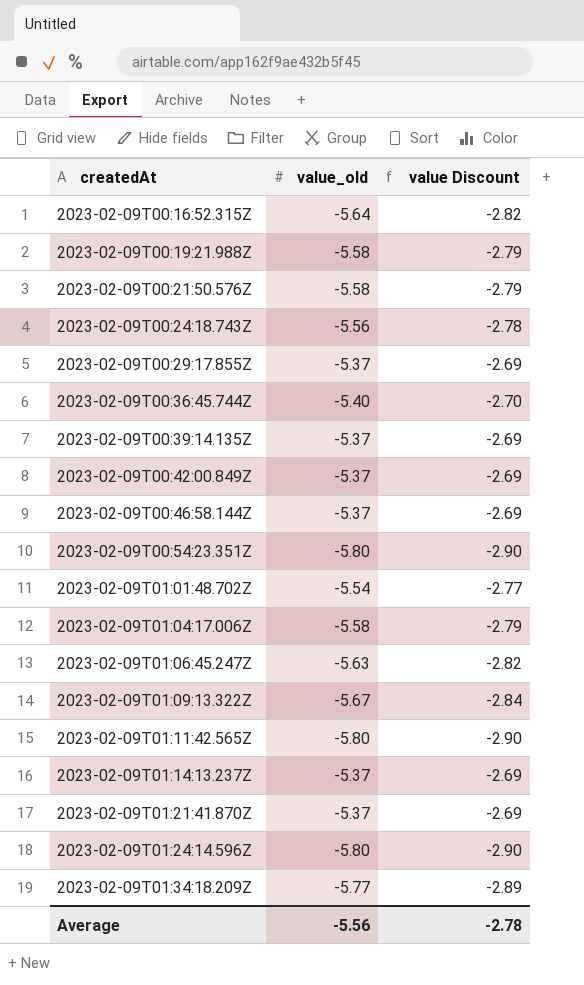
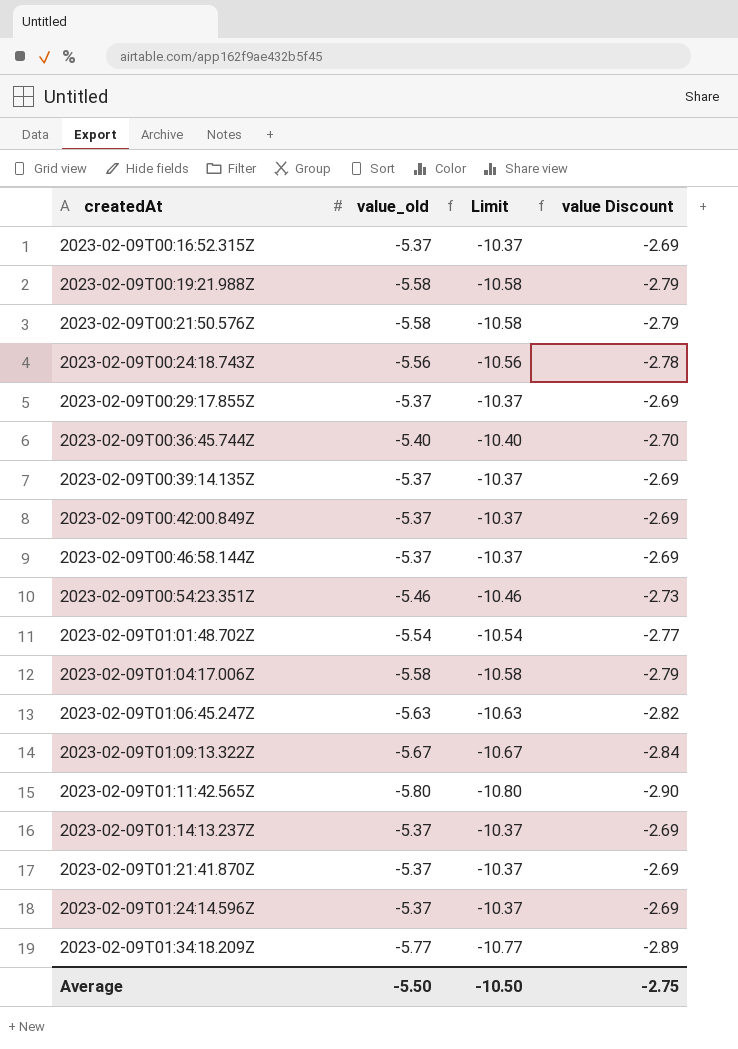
column Limit | formula: none -> [value_old] - 5
2023-02-09T00:16:52.315Z | value_old: -5.64 -> -5.37
2023-02-09T00:16:52.315Z | value Discount: -2.82 -> -2.69
2023-02-09T00:54:23.351Z | value_old: -5.80 -> -5.46
2023-02-09T00:54:23.351Z | value Discount: -2.90 -> -2.73
2023-02-09T01:24:14.596Z | value_old: -5.80 -> -5.37
2023-02-09T01:24:14.596Z | value Discount: -2.90 -> -2.69
Average | value_old: -5.56 -> -5.50
Average | value Discount: -2.78 -> -2.75

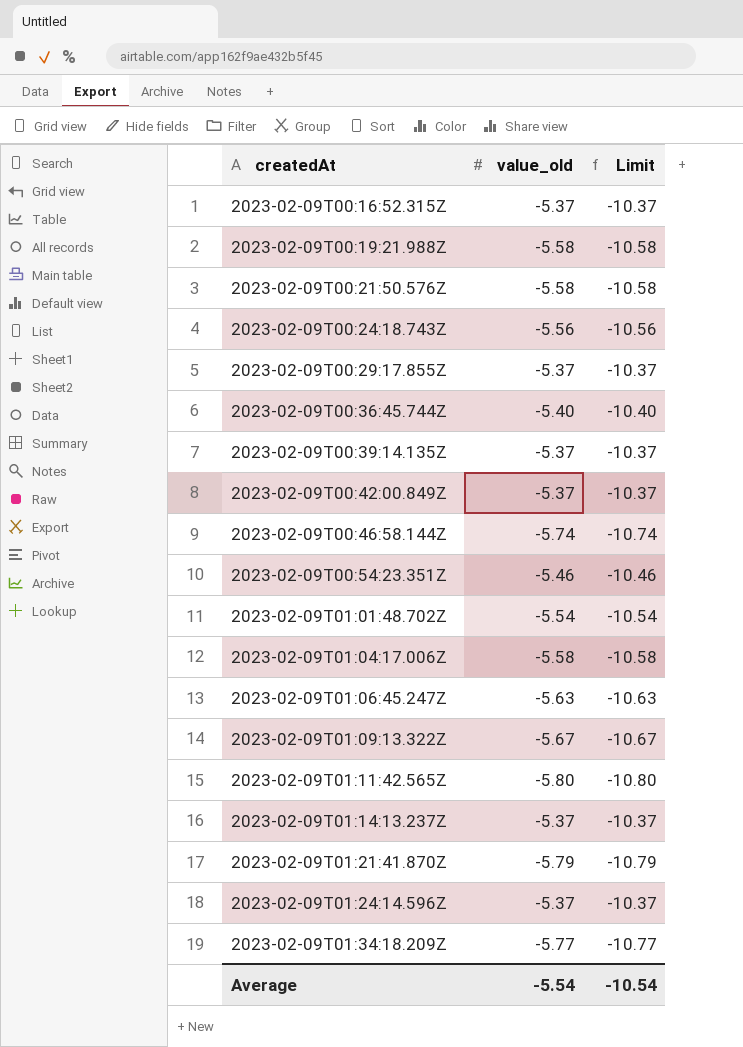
column value Discount | formula: [value_old] * 0.5 -> none
2023-02-09T00:46:58.144Z | value_old: -5.37 -> -5.74
2023-02-09T00:46:58.144Z | Limit: -10.37 -> -10.74
2023-02-09T01:21:41.870Z | value_old: -5.37 -> -5.79
2023-02-09T01:21:41.870Z | Limit: -10.37 -> -10.79
Average | value_old: -5.50 -> -5.54
Average | Limit: -10.50 -> -10.54

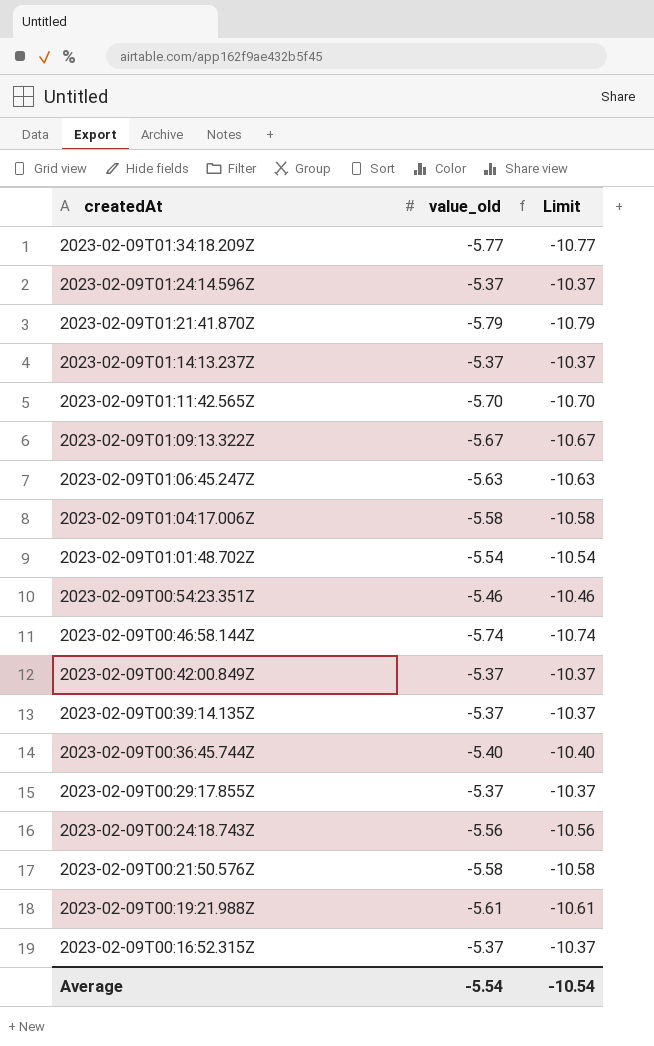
row order: createdAt ascending -> createdAt descending
2023-02-09T01:11:42.565Z | value_old: -5.80 -> -5.70
2023-02-09T01:11:42.565Z | Limit: -10.80 -> -10.70
2023-02-09T00:19:21.988Z | value_old: -5.58 -> -5.61
2023-02-09T00:19:21.988Z | Limit: -10.58 -> -10.61

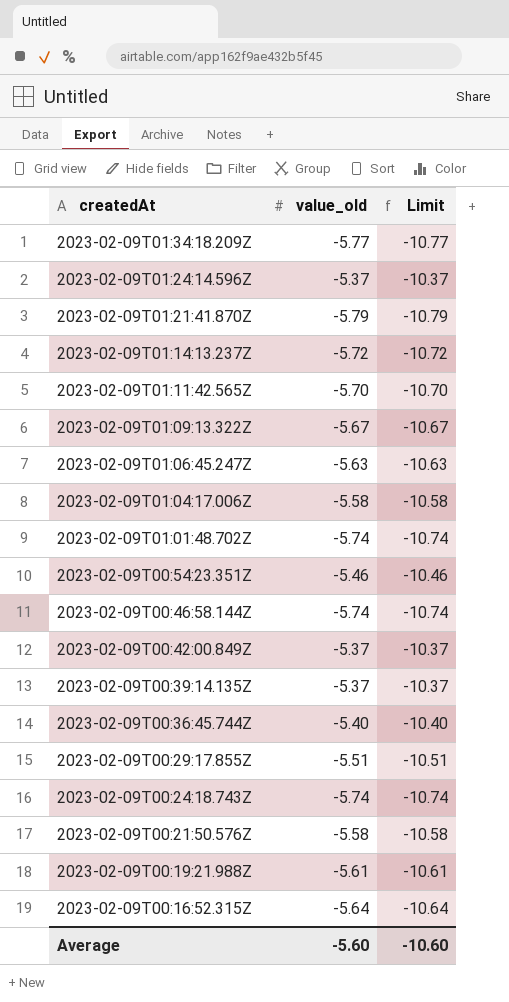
2023-02-09T01:14:13.237Z | value_old: -5.37 -> -5.72
2023-02-09T01:14:13.237Z | Limit: -10.37 -> -10.72
2023-02-09T01:01:48.702Z | value_old: -5.54 -> -5.74
2023-02-09T01:01:48.702Z | Limit: -10.54 -> -10.74
2023-02-09T00:29:17.855Z | value_old: -5.37 -> -5.51
2023-02-09T00:29:17.855Z | Limit: -10.37 -> -10.51
2023-02-09T00:24:18.743Z | value_old: -5.56 -> -5.74
2023-02-09T00:24:18.743Z | Limit: -10.56 -> -10.74
2023-02-09T00:16:52.315Z | value_old: -5.37 -> -5.64
2023-02-09T00:16:52.315Z | Limit: -10.37 -> -10.64
Average | value_old: -5.54 -> -5.60
Average | Limit: -10.54 -> -10.60

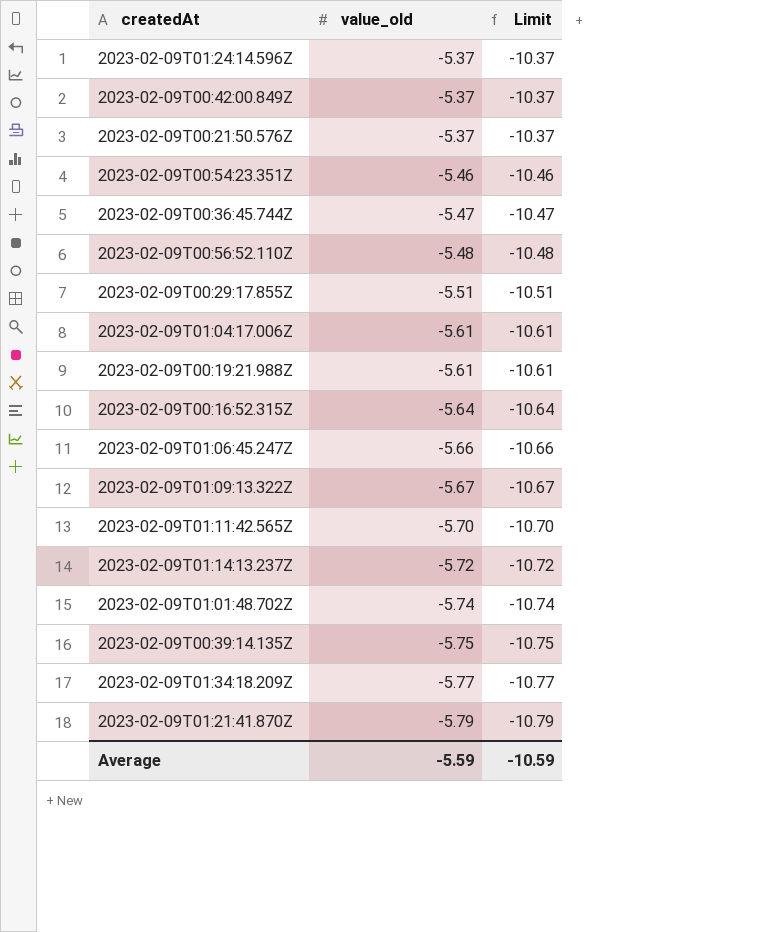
row order: createdAt descending -> value_old descending
row 2023-02-09T00:46:58.144Z: -5.74 | -10.74 -> none
row 2023-02-09T00:24:18.743Z: -5.74 | -10.74 -> none
2023-02-09T00:21:50.576Z | value_old: -5.58 -> -5.37
2023-02-09T00:21:50.576Z | Limit: -10.58 -> -10.37
2023-02-09T00:36:45.744Z | value_old: -5.40 -> -5.47
2023-02-09T00:36:45.744Z | Limit: -10.40 -> -10.47
row 2023-02-09T00:56:52.110Z: none -> -5.48 | -10.48
2023-02-09T01:04:17.006Z | value_old: -5.58 -> -5.61
2023-02-09T01:04:17.006Z | Limit: -10.58 -> -10.61
2023-02-09T01:06:45.247Z | value_old: -5.63 -> -5.66
2023-02-09T01:06:45.247Z | Limit: -10.63 -> -10.66
2023-02-09T00:39:14.135Z | value_old: -5.37 -> -5.75
2023-02-09T00:39:14.135Z | Limit: -10.37 -> -10.75
Average | value_old: -5.60 -> -5.59
Average | Limit: -10.60 -> -10.59

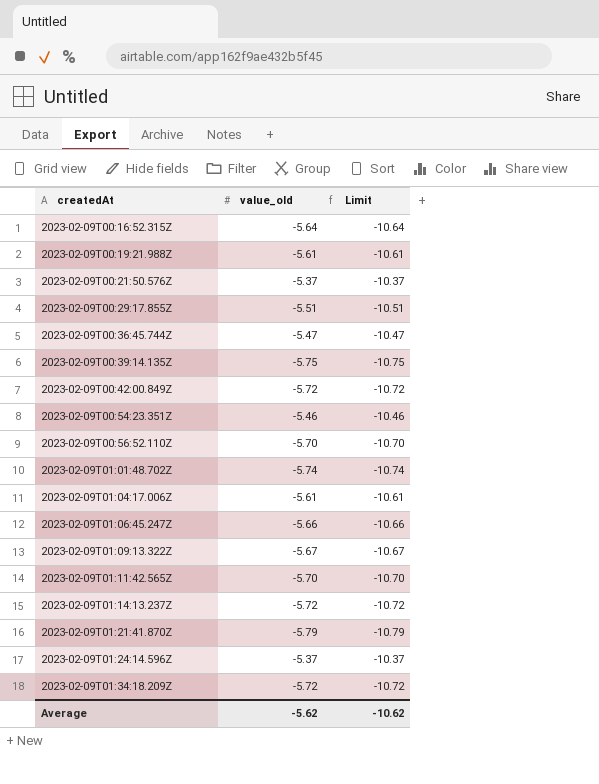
row order: value_old descending -> createdAt ascending
2023-02-09T00:42:00.849Z | value_old: -5.37 -> -5.72
2023-02-09T00:42:00.849Z | Limit: -10.37 -> -10.72
2023-02-09T00:56:52.110Z | value_old: -5.48 -> -5.70
2023-02-09T00:56:52.110Z | Limit: -10.48 -> -10.70
2023-02-09T01:34:18.209Z | value_old: -5.77 -> -5.72
2023-02-09T01:34:18.209Z | Limit: -10.77 -> -10.72
Average | value_old: -5.59 -> -5.62
Average | Limit: -10.59 -> -10.62

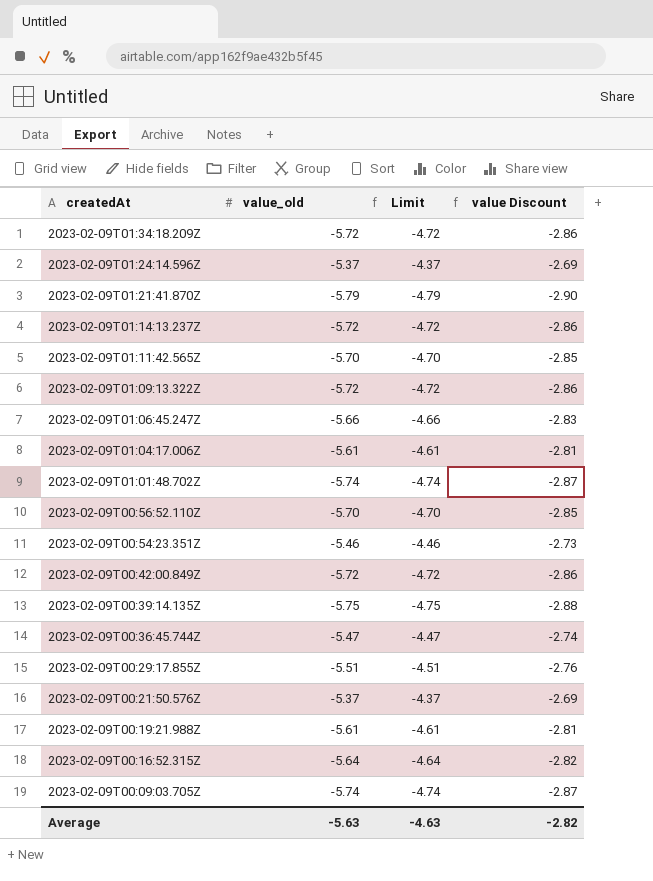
row order: createdAt ascending -> createdAt descending
column Limit | formula: [value_old] - 5 -> [value_old] + 1
column value Discount | formula: none -> [value_old] * 0.5
2023-02-09T01:09:13.322Z | value_old: -5.67 -> -5.72
row 2023-02-09T00:09:03.705Z: none -> -5.74 | -4.74 | -2.87
Average | value_old: -5.62 -> -5.63
Average | Limit: -10.62 -> -4.63

